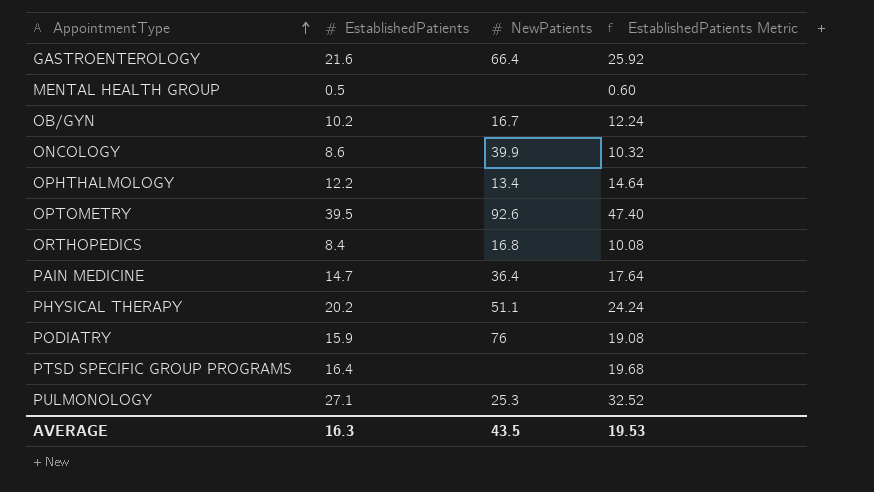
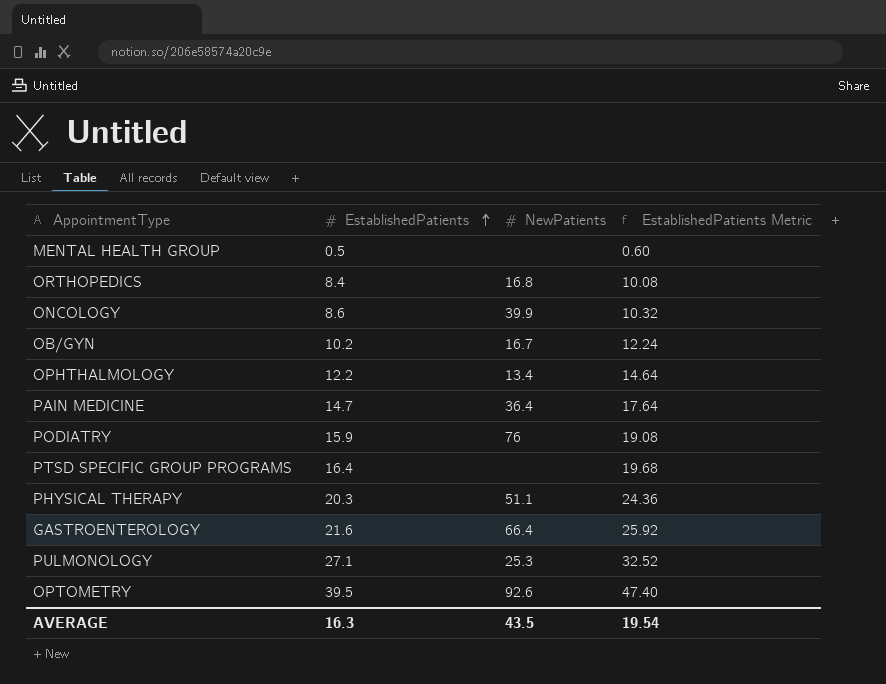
row order: AppointmentType ascending -> EstablishedPatients ascending
PHYSICAL THERAPY | EstablishedPatients: 20.2 -> 20.3
PHYSICAL THERAPY | EstablishedPatients Metric: 24.24 -> 24.36
AVERAGE | EstablishedPatients Metric: 19.53 -> 19.54

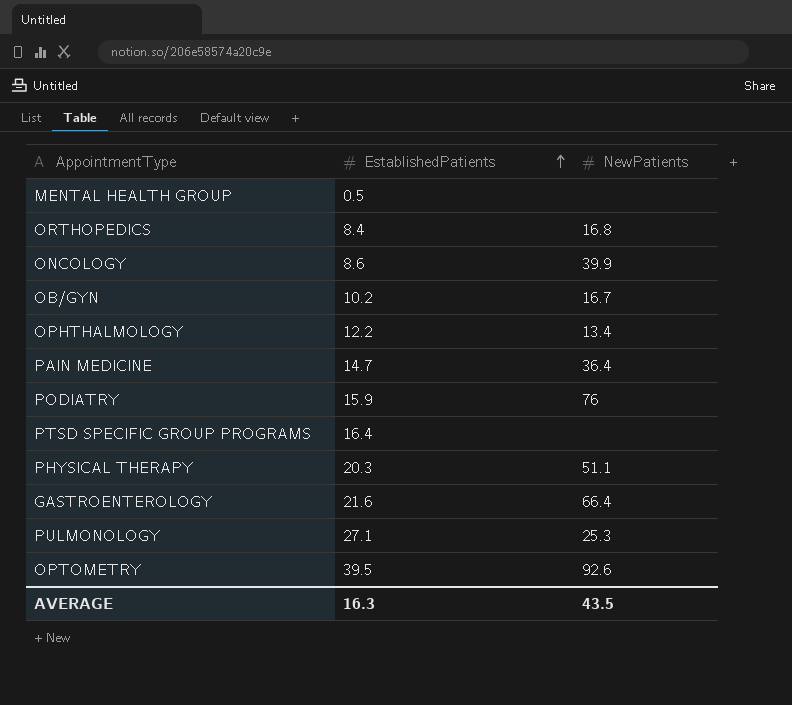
column EstablishedPatients Metric | formula: [EstablishedPatients] * 1.2 -> none

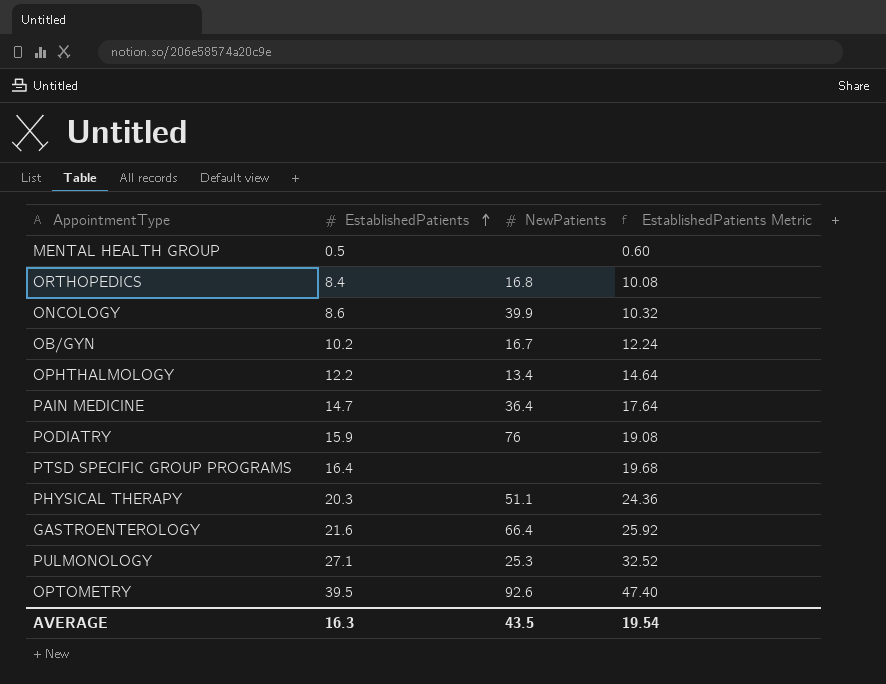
column EstablishedPatients Metric | formula: none -> [EstablishedPatients] * 1.2

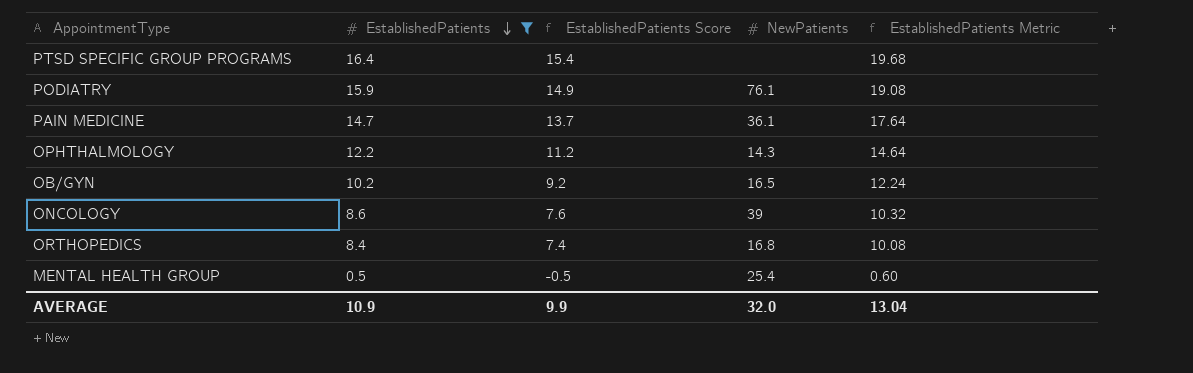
filter: none -> EstablishedPatients <= 16.4
row order: EstablishedPatients ascending -> EstablishedPatients descending
column EstablishedPatients Score | formula: none -> [EstablishedPatients] - 1
PODIATRY | NewPatients: 76 -> 76.1
PAIN MEDICINE | NewPatients: 36.4 -> 36.1
OPHTHALMOLOGY | NewPatients: 13.4 -> 14.3
OB/GYN | NewPatients: 16.7 -> 16.5
ONCOLOGY | NewPatients: 39.9 -> 39
MENTAL HEALTH GROUP | NewPatients: none -> 25.4
AVERAGE | EstablishedPatients: 16.3 -> 10.9
AVERAGE | NewPatients: 43.5 -> 32.0
AVERAGE | EstablishedPatients Metric: 19.54 -> 13.04

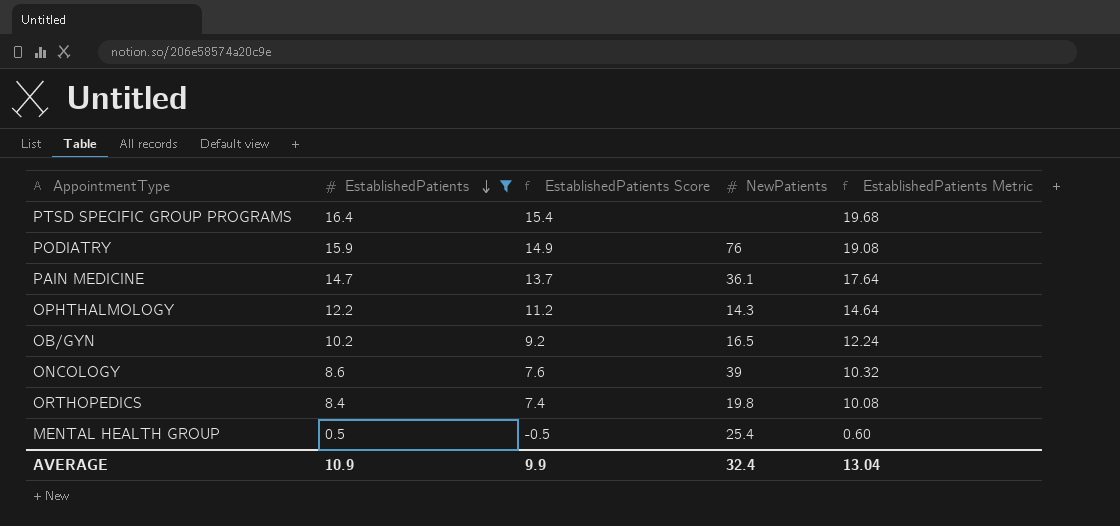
PODIATRY | NewPatients: 76.1 -> 76
ORTHOPEDICS | NewPatients: 16.8 -> 19.8
AVERAGE | NewPatients: 32.0 -> 32.4

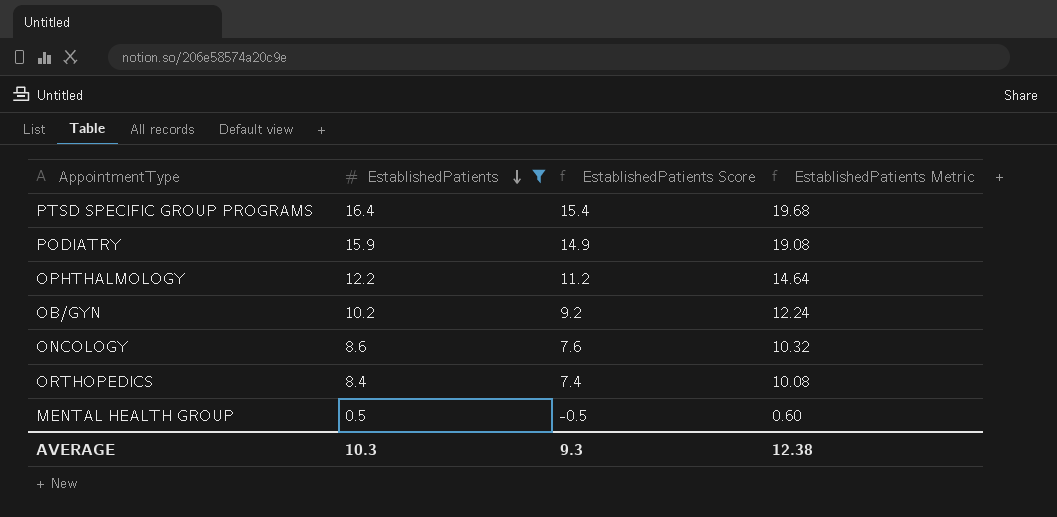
column NewPatients | position: 4 -> none
row PAIN MEDICINE: 14.7 | 13.7 | 36.1 | 17.64 -> none
AVERAGE | EstablishedPatients: 10.9 -> 10.3
AVERAGE | EstablishedPatients Score: 9.9 -> 9.3
AVERAGE | EstablishedPatients Metric: 13.04 -> 12.38

